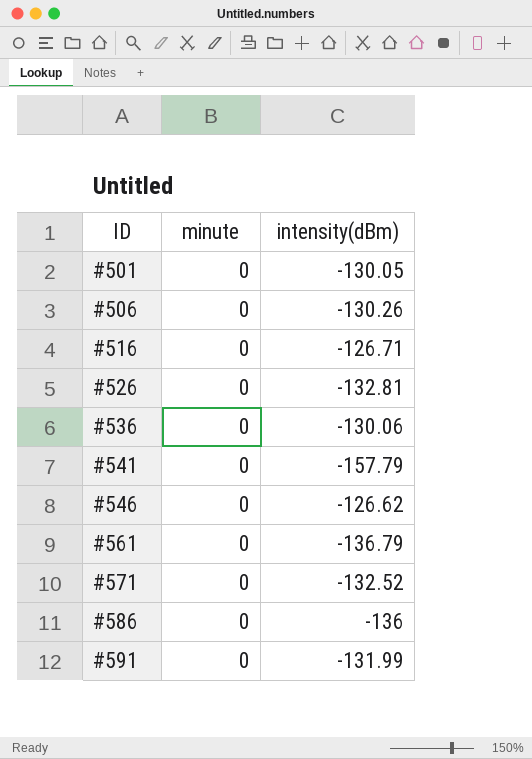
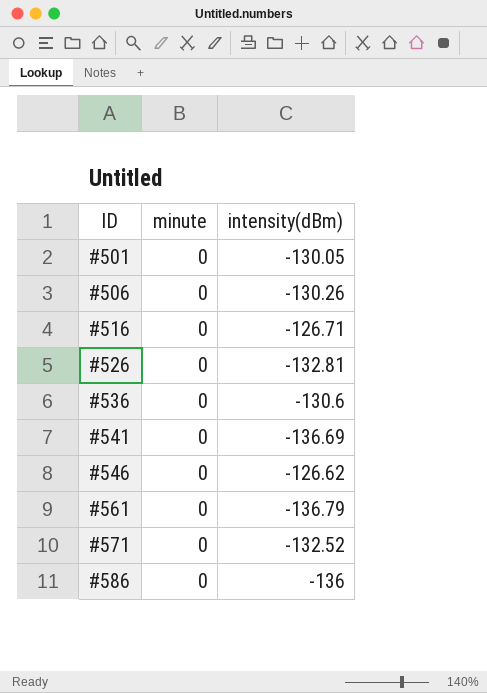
row #591: 0 | -131.99 -> none
#536 | intensity(dBm): -130.06 -> -130.6
#541 | intensity(dBm): -157.79 -> -136.69

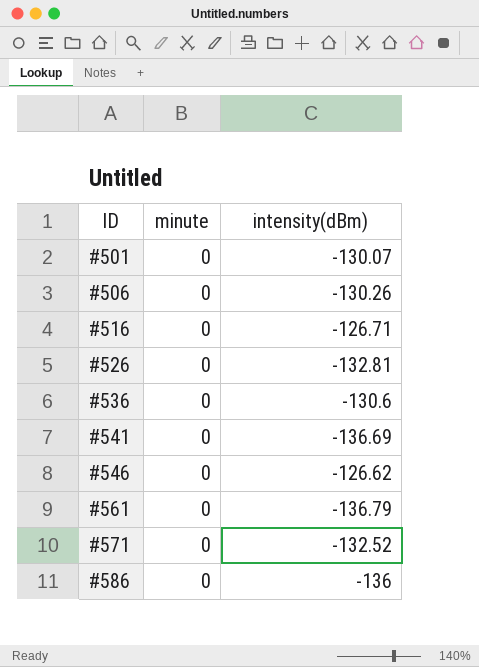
#501 | intensity(dBm): -130.05 -> -130.07

